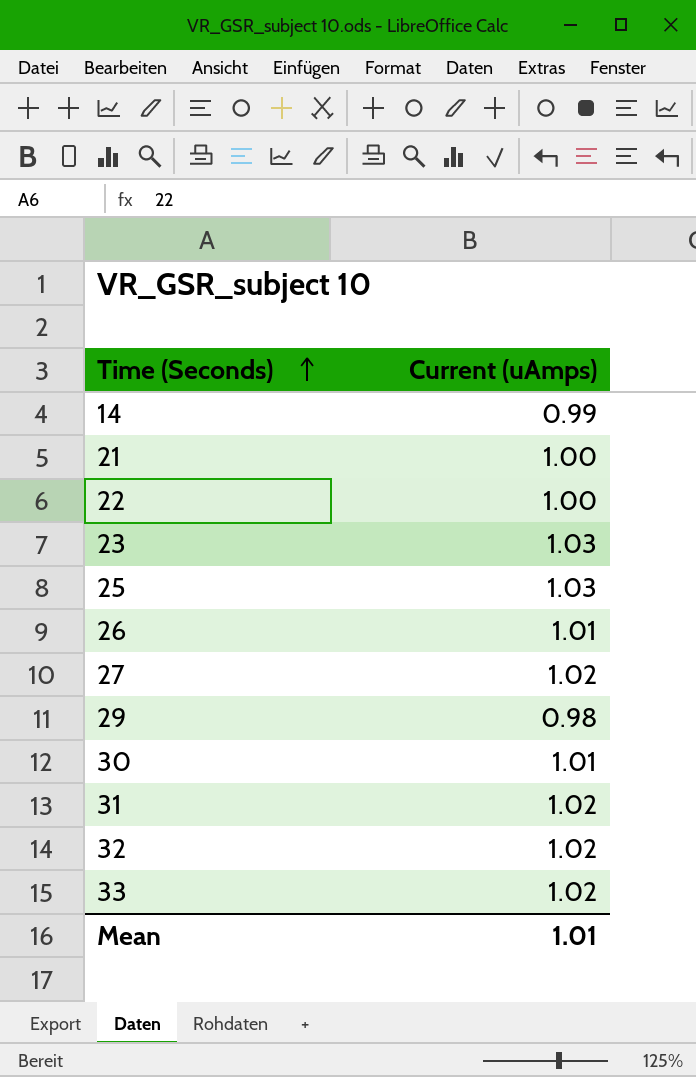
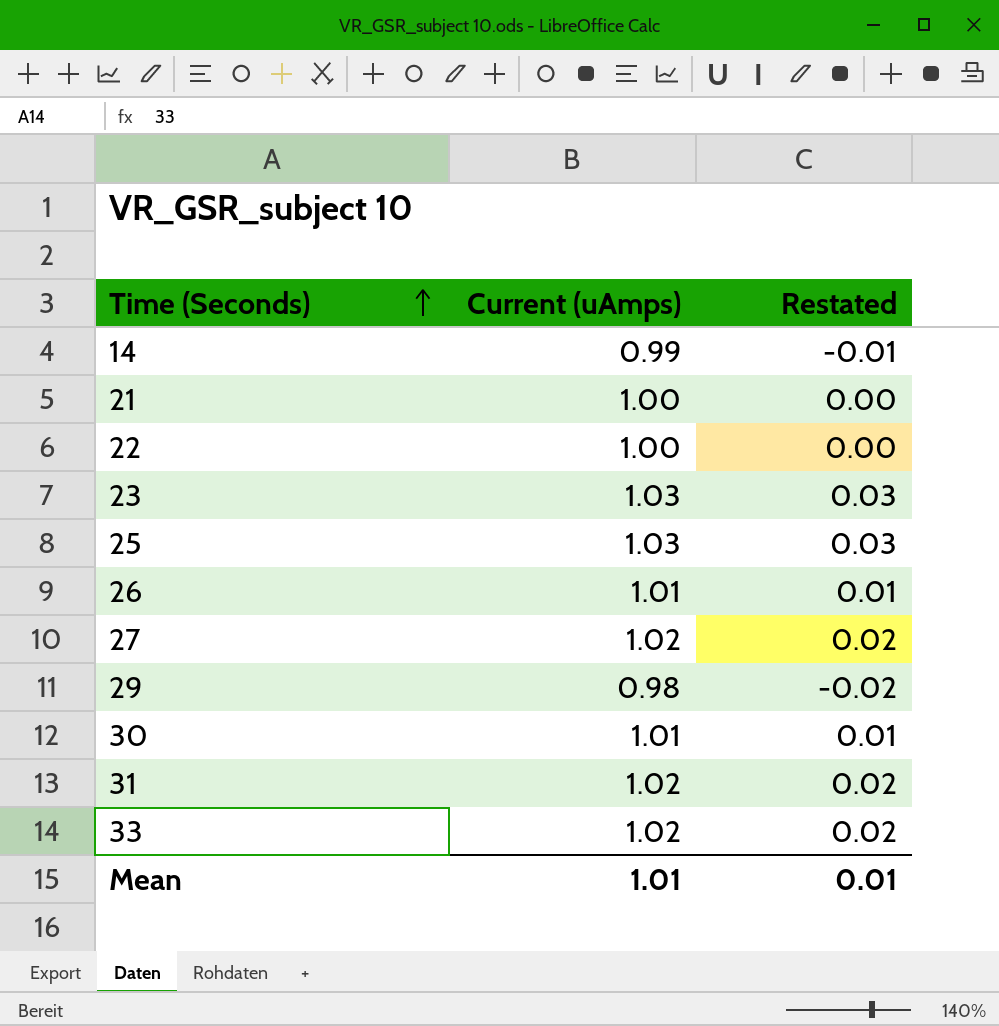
column Restated | formula: none -> [Current (uAmps)] - 1
row 32: 1.02 -> none

